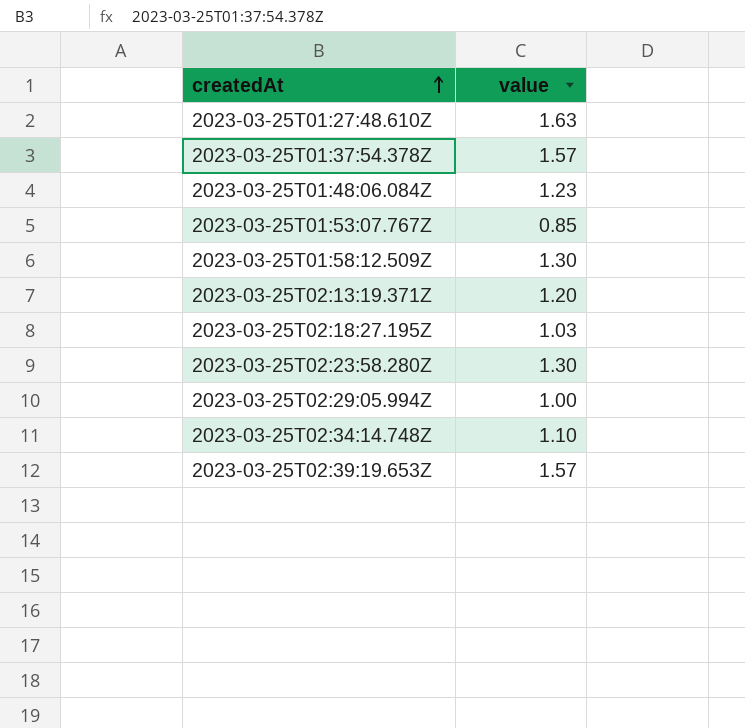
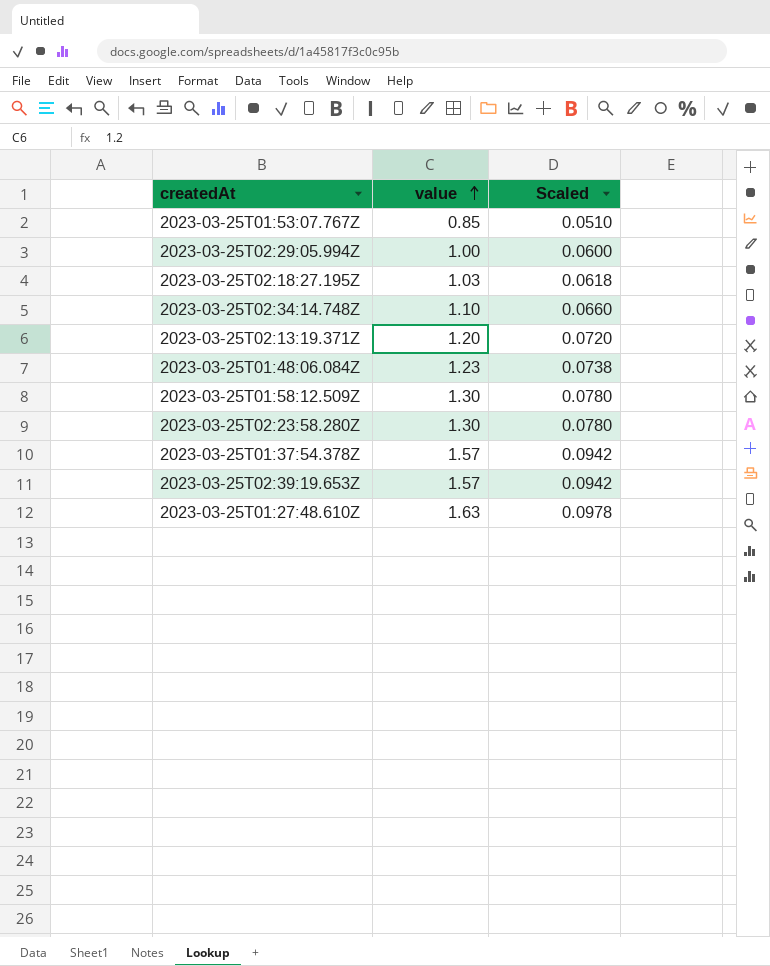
row order: createdAt ascending -> value ascending
column Scaled | formula: none -> [value] * 0.06

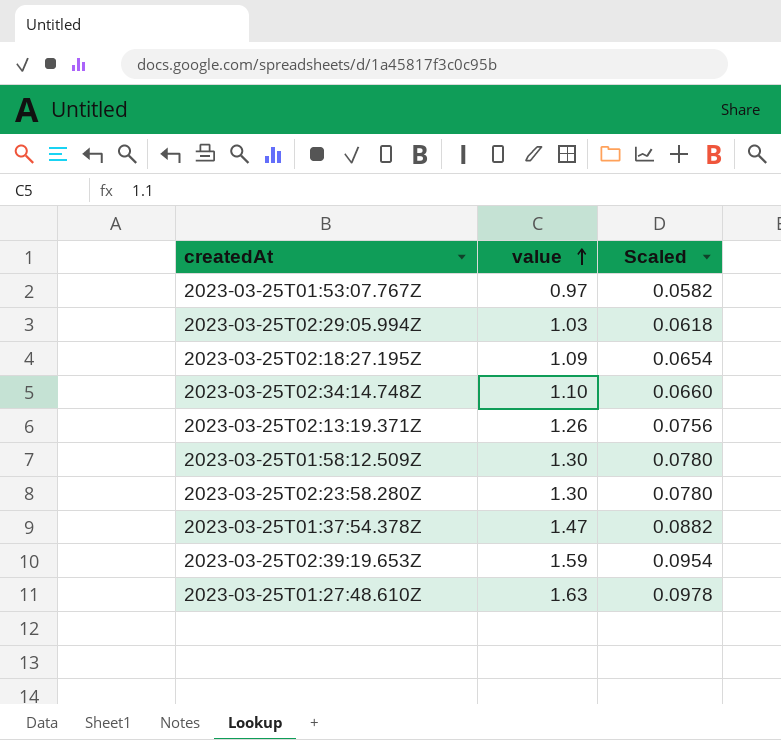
row 2023-03-25T01:48:06.084Z: 1.23 | 0.0738 -> none
2023-03-25T01:53:07.767Z | value: 0.85 -> 0.97
2023-03-25T01:53:07.767Z | Scaled: 0.0510 -> 0.0582
2023-03-25T02:29:05.994Z | value: 1.00 -> 1.03
2023-03-25T02:29:05.994Z | Scaled: 0.0600 -> 0.0618
2023-03-25T02:18:27.195Z | value: 1.03 -> 1.09
2023-03-25T02:18:27.195Z | Scaled: 0.0618 -> 0.0654
2023-03-25T02:13:19.371Z | value: 1.20 -> 1.26
2023-03-25T02:13:19.371Z | Scaled: 0.0720 -> 0.0756
2023-03-25T01:37:54.378Z | value: 1.57 -> 1.47
2023-03-25T01:37:54.378Z | Scaled: 0.0942 -> 0.0882
2023-03-25T02:39:19.653Z | value: 1.57 -> 1.59
2023-03-25T02:39:19.653Z | Scaled: 0.0942 -> 0.0954

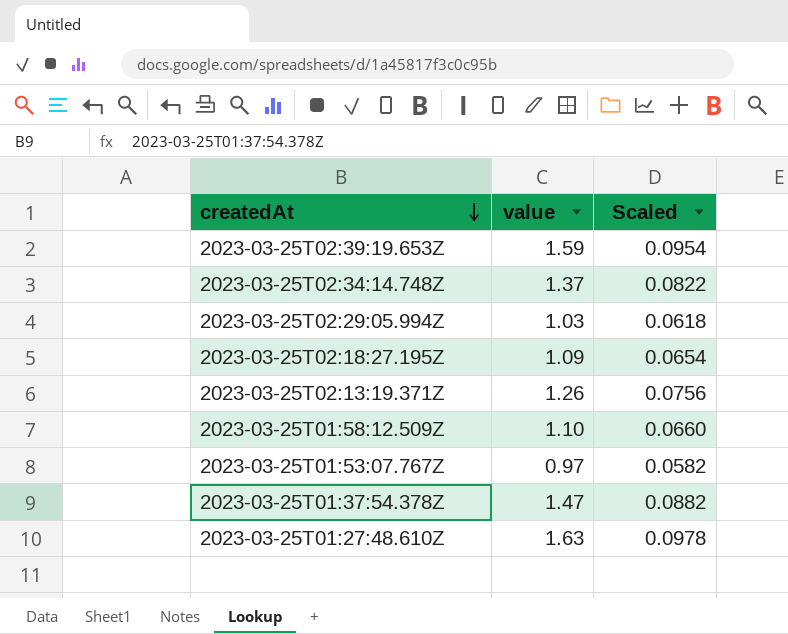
row order: value ascending -> createdAt descending
row 2023-03-25T02:23:58.280Z: 1.30 | 0.0780 -> none
2023-03-25T02:34:14.748Z | value: 1.10 -> 1.37
2023-03-25T02:34:14.748Z | Scaled: 0.0660 -> 0.0822
2023-03-25T01:58:12.509Z | value: 1.30 -> 1.10
2023-03-25T01:58:12.509Z | Scaled: 0.0780 -> 0.0660

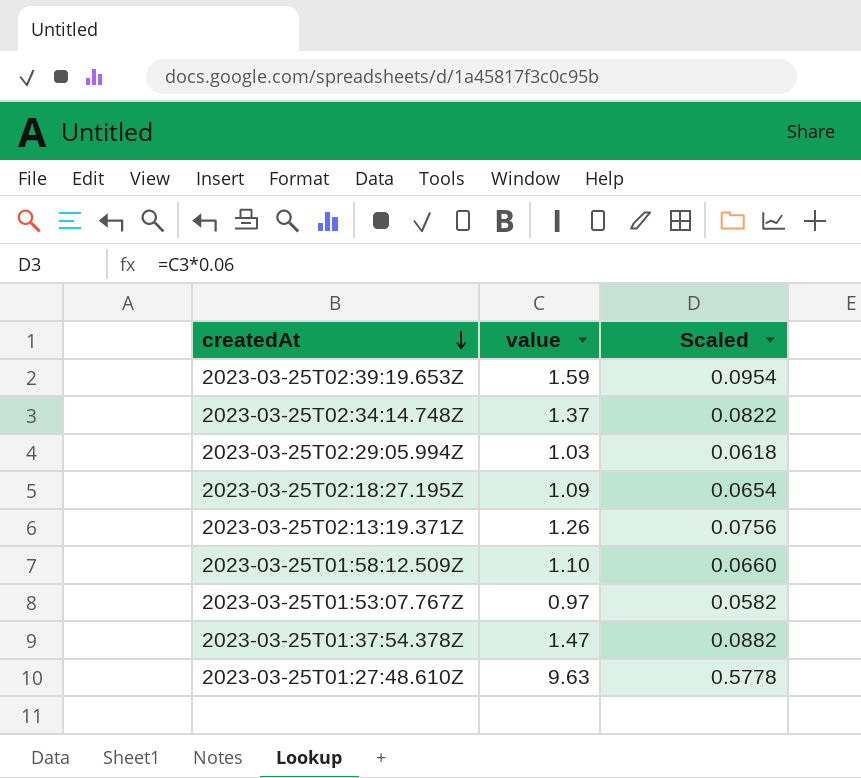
2023-03-25T01:27:48.610Z | value: 1.63 -> 9.63
2023-03-25T01:27:48.610Z | Scaled: 0.0978 -> 0.5778

